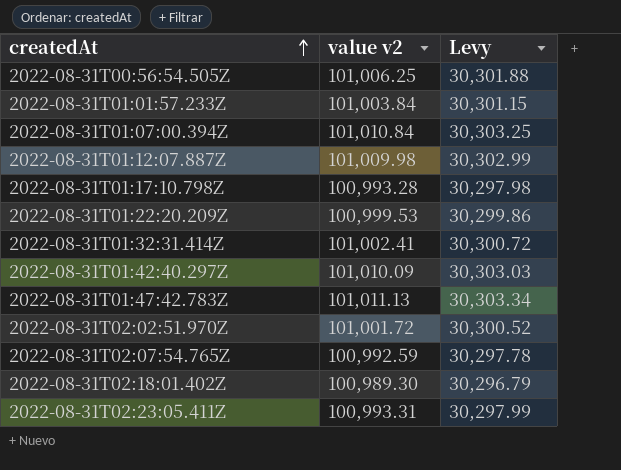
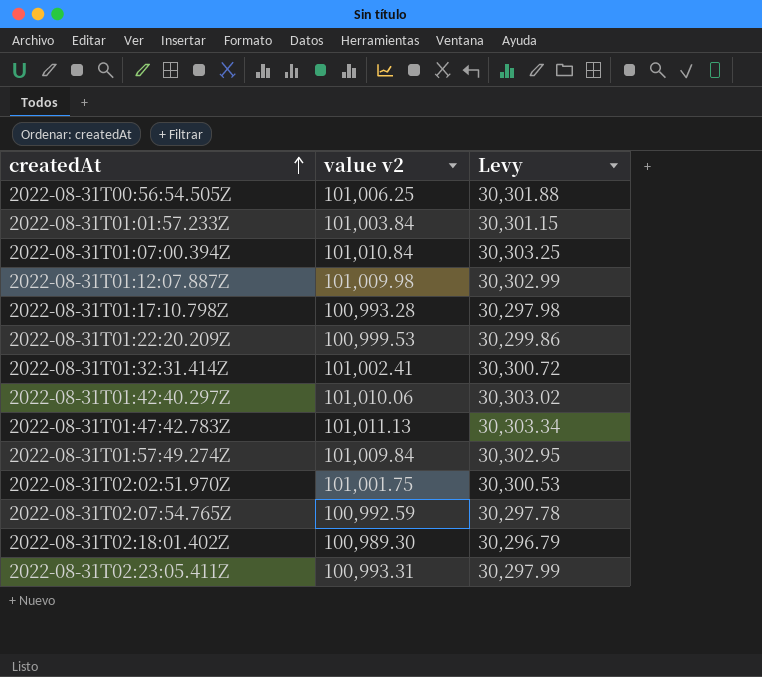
2022-08-31T01:42:40.297Z | value v2: 101,010.09 -> 101,010.06
2022-08-31T01:42:40.297Z | Levy: 30,303.03 -> 30,303.02
row 2022-08-31T01:57:49.274Z: none -> 101,009.84 | 30,302.95
2022-08-31T02:02:51.970Z | value v2: 101,001.72 -> 101,001.75
2022-08-31T02:02:51.970Z | Levy: 30,300.52 -> 30,300.53

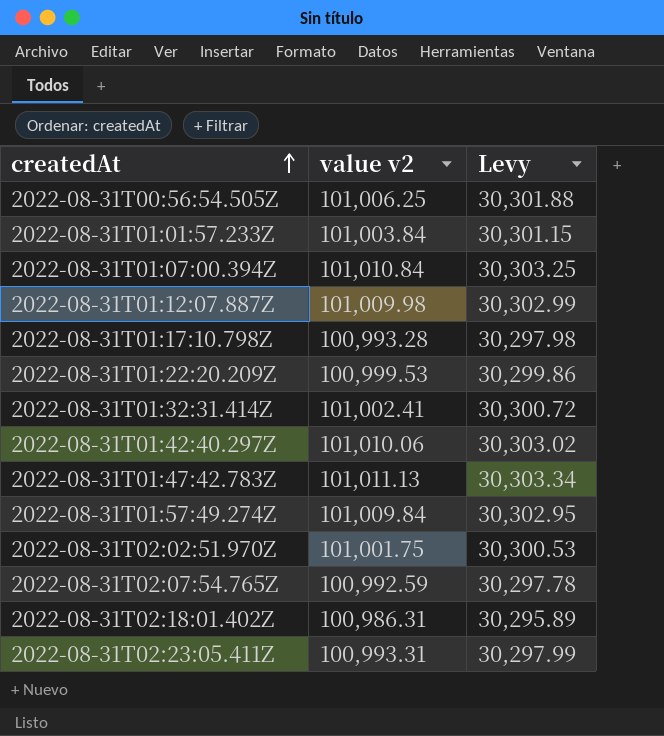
2022-08-31T02:18:01.402Z | value v2: 100,989.30 -> 100,986.31
2022-08-31T02:18:01.402Z | Levy: 30,296.79 -> 30,295.89

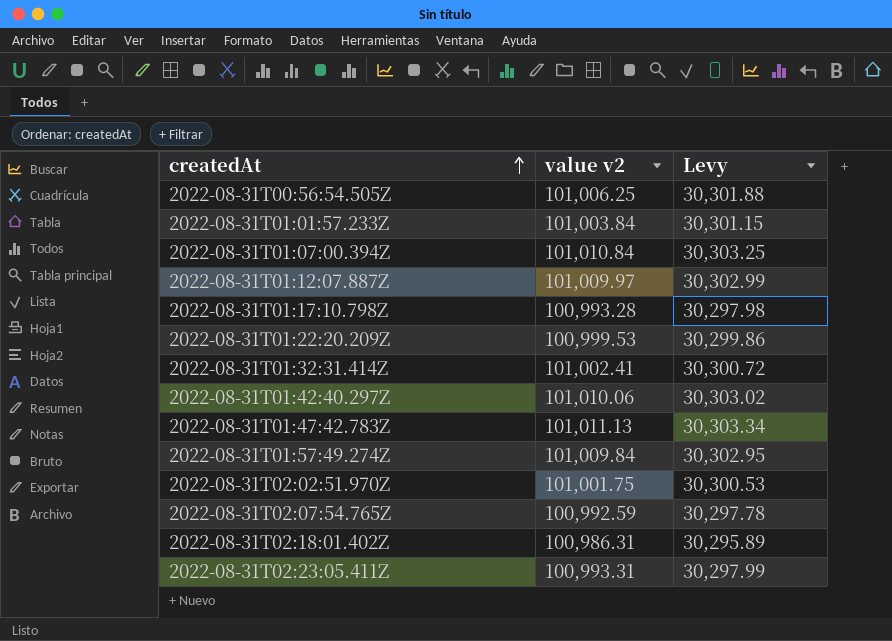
2022-08-31T01:12:07.887Z | value v2: 101,009.98 -> 101,009.97

